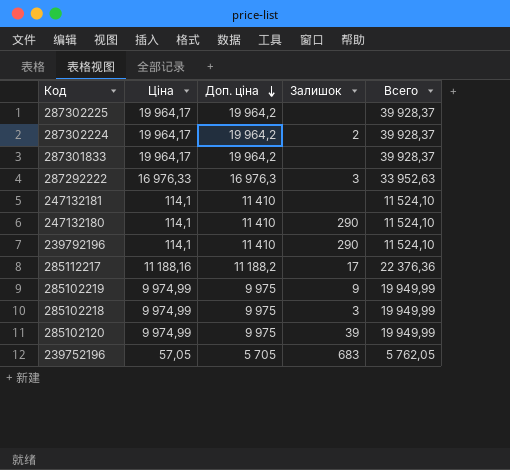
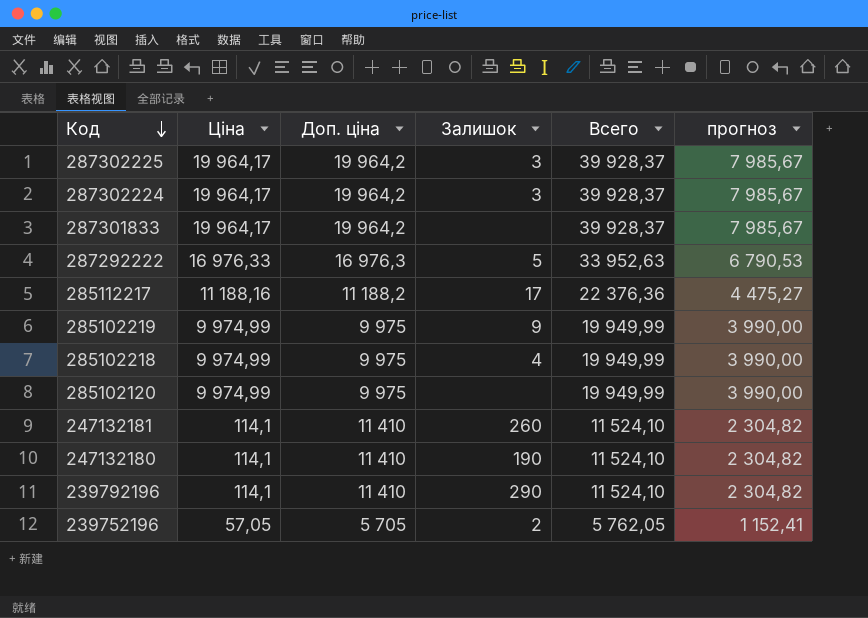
row order: Доп. ціна descending -> Код descending
column прогноз | formula: none -> [Всего] * 0,2
287302225 | Залишок: none -> 3
287302224 | Залишок: 2 -> 3
287292222 | Залишок: 3 -> 5
285102218 | Залишок: 3 -> 4
285102120 | Залишок: 39 -> none
247132181 | Залишок: none -> 260
247132180 | Залишок: 290 -> 190
239752196 | Залишок: 683 -> 2

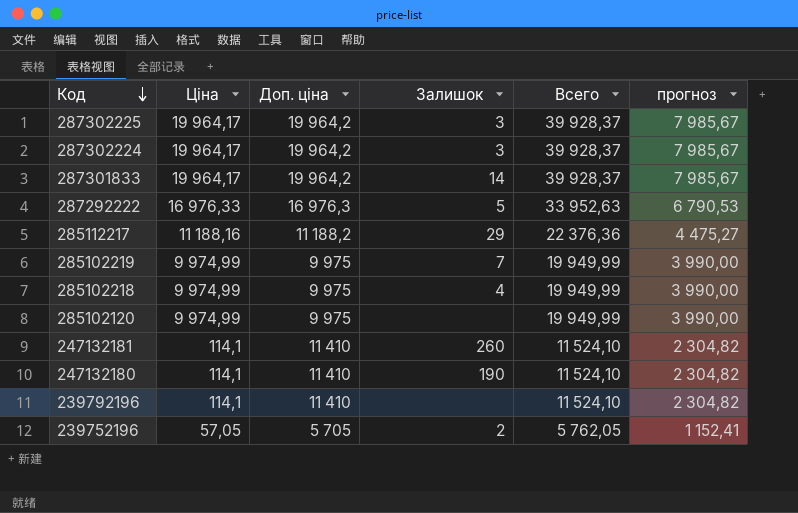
287301833 | Залишок: none -> 14
285112217 | Залишок: 17 -> 29
285102219 | Залишок: 9 -> 7
239792196 | Залишок: 290 -> none

